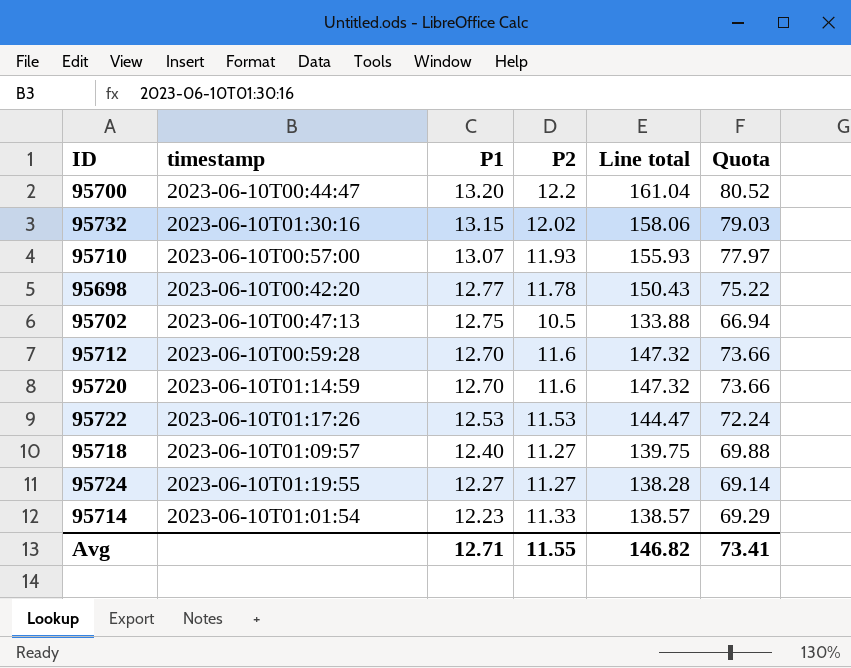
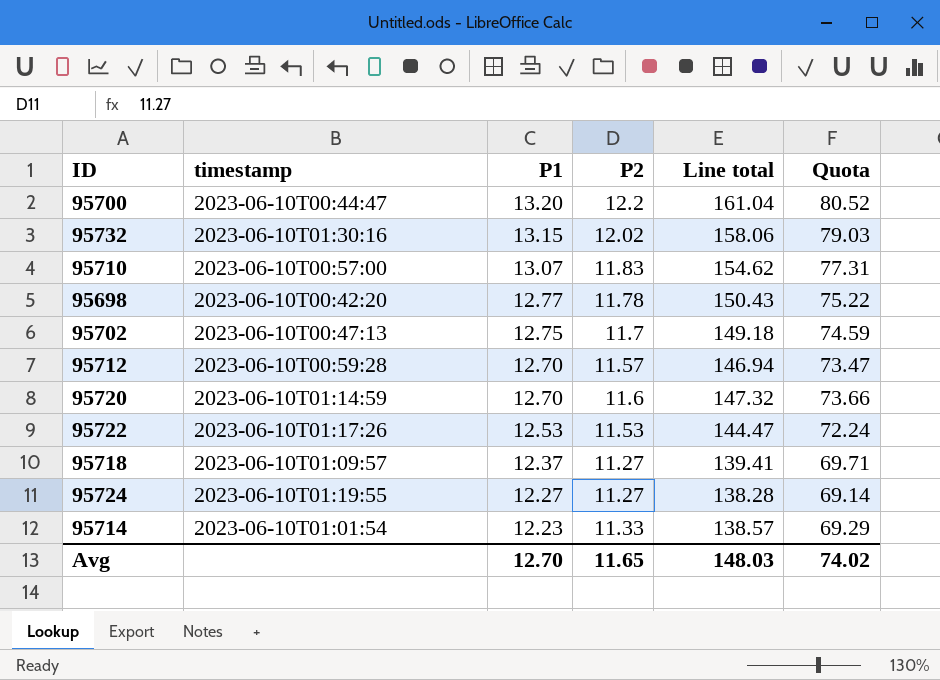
95710 | P2: 11.93 -> 11.83
95710 | Line total: 155.93 -> 154.62
95710 | Quota: 77.97 -> 77.31
95702 | P2: 10.5 -> 11.7
95702 | Line total: 133.88 -> 149.18
95702 | Quota: 66.94 -> 74.59
95712 | P2: 11.6 -> 11.57
95712 | Line total: 147.32 -> 146.94
95712 | Quota: 73.66 -> 73.47
95718 | P1: 12.40 -> 12.37
95718 | Line total: 139.75 -> 139.41
95718 | Quota: 69.88 -> 69.71
Avg | P1: 12.71 -> 12.70
Avg | P2: 11.55 -> 11.65
Avg | Line total: 146.82 -> 148.03
Avg | Quota: 73.41 -> 74.02

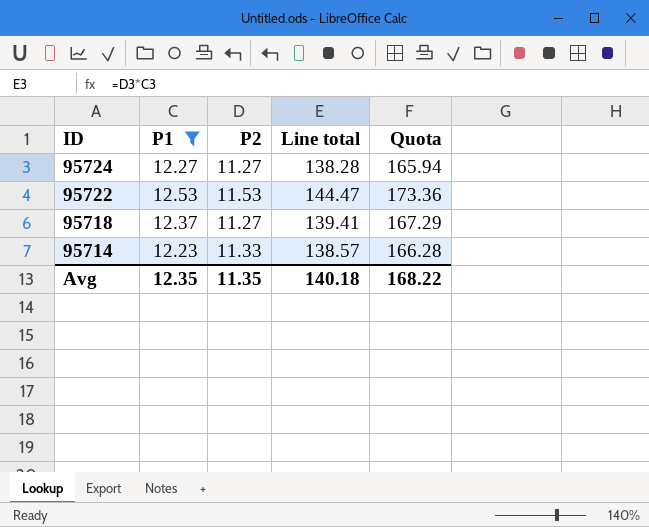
filter: none -> P1 <= 12.53
row order: P1 descending -> ID descending
column timestamp | position: 2 -> none
column Quota | formula: [Line total] * 0.5 -> [Line total] * 1.2
Avg | P1: 12.70 -> 12.35
Avg | P2: 11.65 -> 11.35
Avg | Line total: 148.03 -> 140.18
Avg | Quota: 74.02 -> 168.22

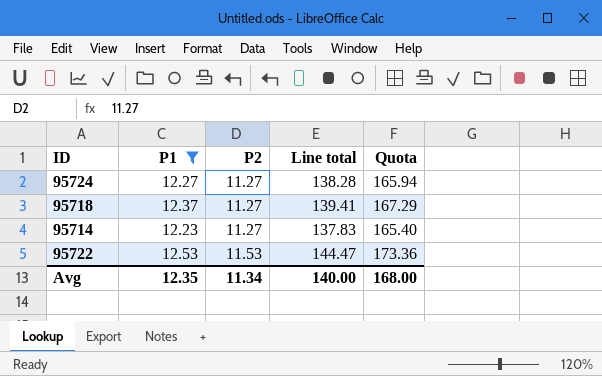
row order: ID descending -> P2 ascending
95714 | P2: 11.33 -> 11.27
95714 | Line total: 138.57 -> 137.83
95714 | Quota: 166.28 -> 165.40
Avg | P2: 11.35 -> 11.34
Avg | Line total: 140.18 -> 140.00
Avg | Quota: 168.22 -> 168.00

